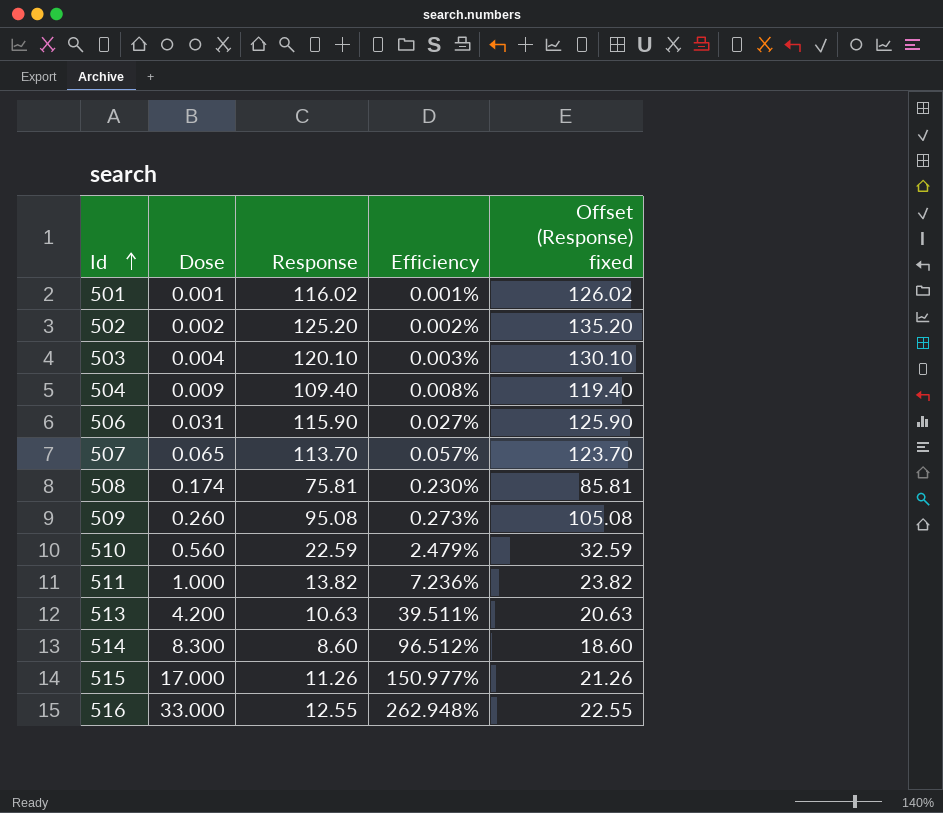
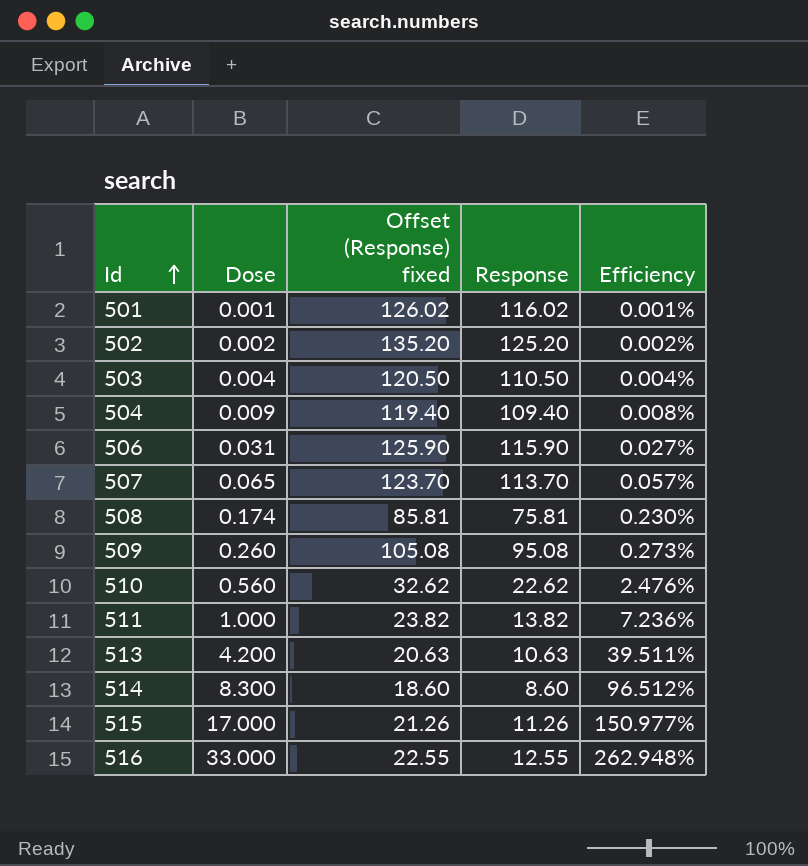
column Offset (Response) fixed | position: 5 -> 3
503 | Offset (Response) fixed: 130.10 -> 120.50
503 | Response: 120.10 -> 110.50
503 | Efficiency: 0.003% -> 0.004%
510 | Offset (Response) fixed: 32.59 -> 32.62
510 | Response: 22.59 -> 22.62
510 | Efficiency: 2.479% -> 2.476%

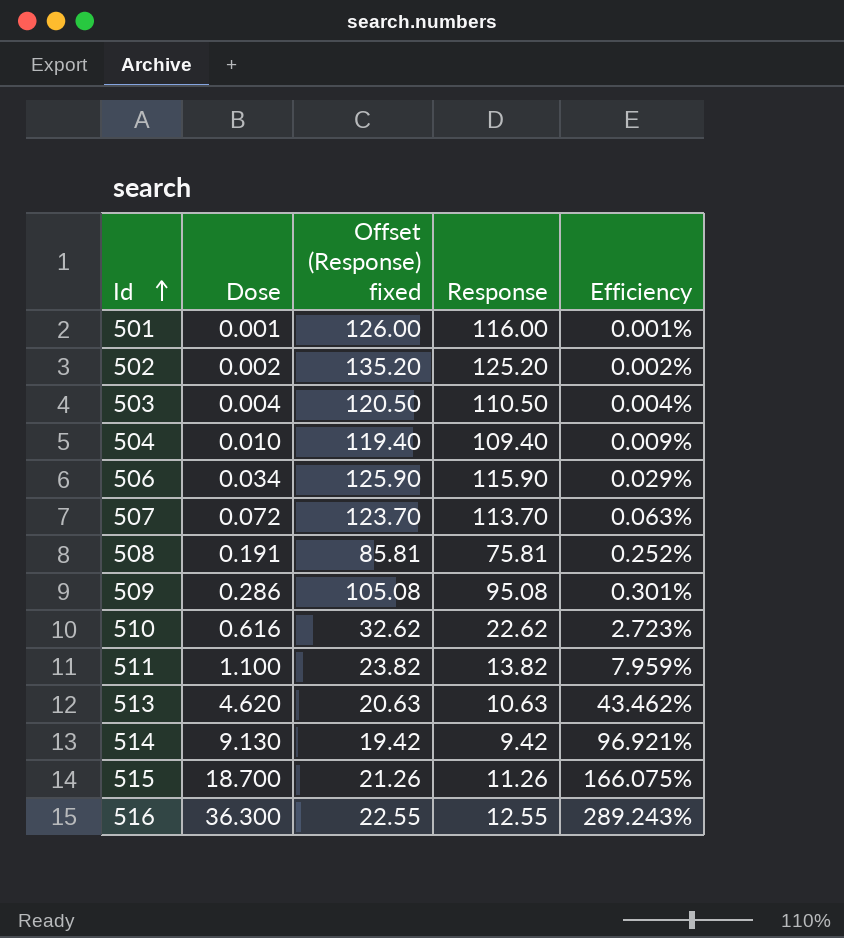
501 | Offset (Response) fixed: 126.02 -> 126.00
501 | Response: 116.02 -> 116.00
504 | Dose: 0.009 -> 0.010
504 | Efficiency: 0.008% -> 0.009%
506 | Dose: 0.031 -> 0.034
506 | Efficiency: 0.027% -> 0.029%
507 | Dose: 0.065 -> 0.072
507 | Efficiency: 0.057% -> 0.063%
508 | Dose: 0.174 -> 0.191
508 | Efficiency: 0.230% -> 0.252%
509 | Dose: 0.260 -> 0.286
509 | Efficiency: 0.273% -> 0.301%
510 | Dose: 0.560 -> 0.616
510 | Efficiency: 2.476% -> 2.723%
511 | Dose: 1.000 -> 1.100
511 | Efficiency: 7.236% -> 7.959%
513 | Dose: 4.200 -> 4.620
513 | Efficiency: 39.511% -> 43.462%
514 | Dose: 8.300 -> 9.130
514 | Offset (Response) fixed: 18.60 -> 19.42
514 | Response: 8.60 -> 9.42
514 | Efficiency: 96.512% -> 96.921%
515 | Dose: 17.000 -> 18.700
515 | Efficiency: 150.977% -> 166.075%
516 | Dose: 33.000 -> 36.300
516 | Efficiency: 262.948% -> 289.243%

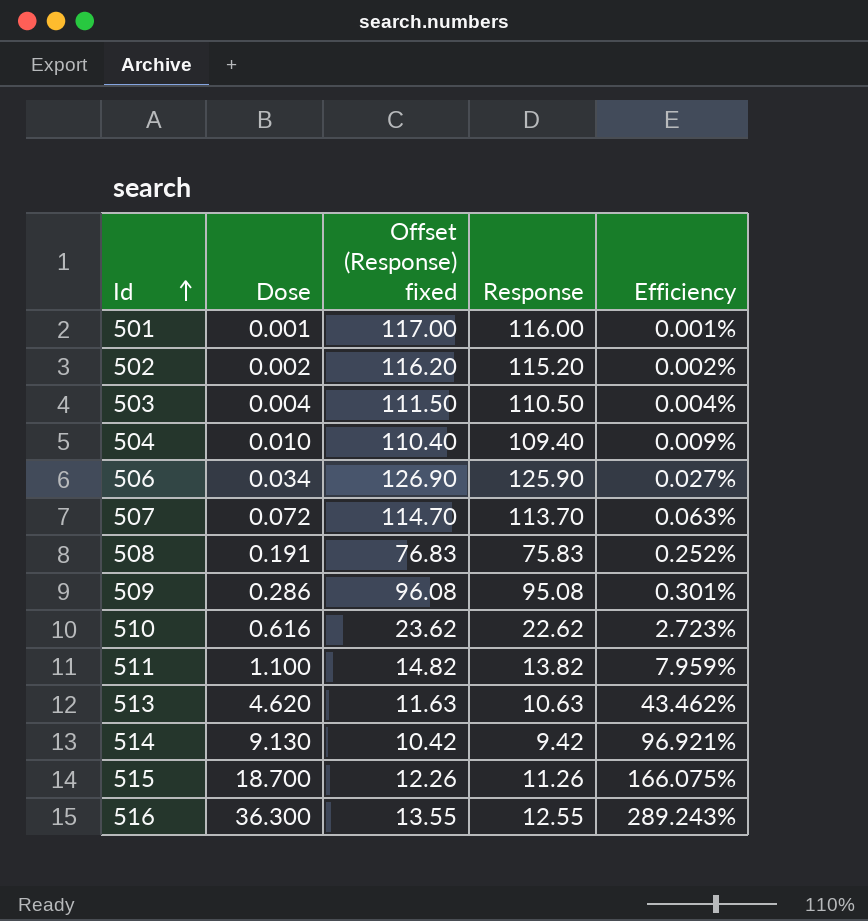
column Offset (Response) fixed | formula: [Response] + 10 -> [Response] + 1
502 | Response: 125.20 -> 115.20
506 | Response: 115.90 -> 125.90
506 | Efficiency: 0.029% -> 0.027%
508 | Response: 75.81 -> 75.83

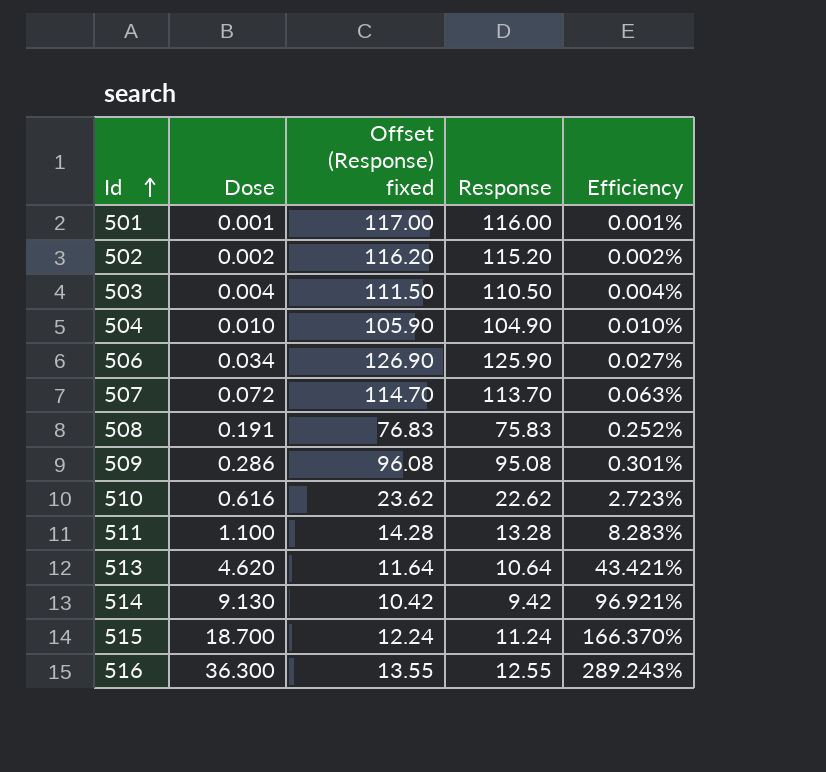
504 | Offset (Response) fixed: 110.40 -> 105.90
504 | Response: 109.40 -> 104.90
504 | Efficiency: 0.009% -> 0.010%
511 | Offset (Response) fixed: 14.82 -> 14.28
511 | Response: 13.82 -> 13.28
511 | Efficiency: 7.959% -> 8.283%
513 | Offset (Response) fixed: 11.63 -> 11.64
513 | Response: 10.63 -> 10.64
513 | Efficiency: 43.462% -> 43.421%
515 | Offset (Response) fixed: 12.26 -> 12.24
515 | Response: 11.26 -> 11.24
515 | Efficiency: 166.075% -> 166.370%

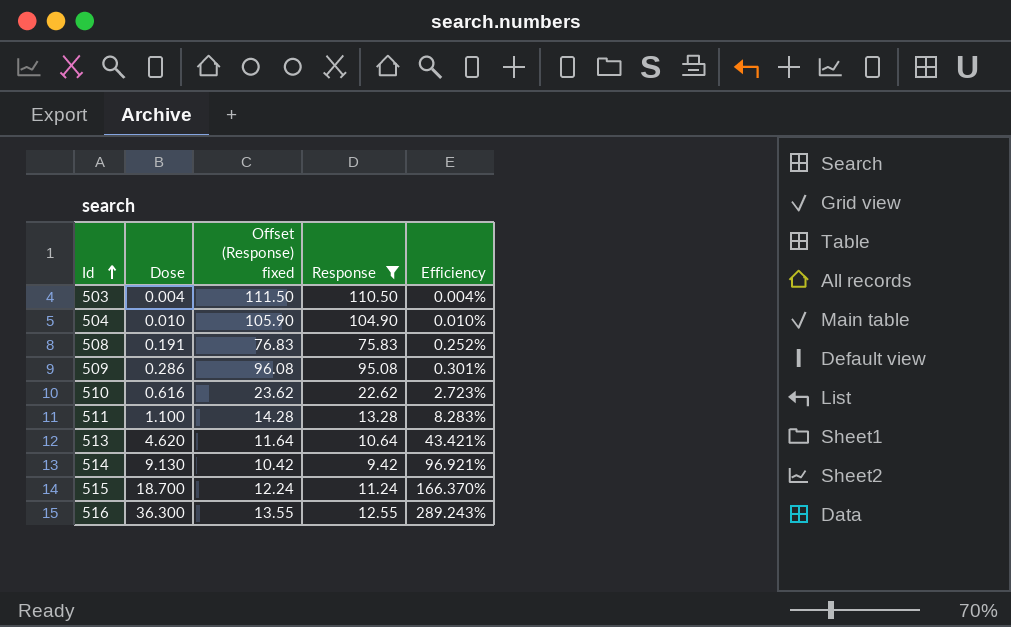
filter: none -> Response <= 110.50

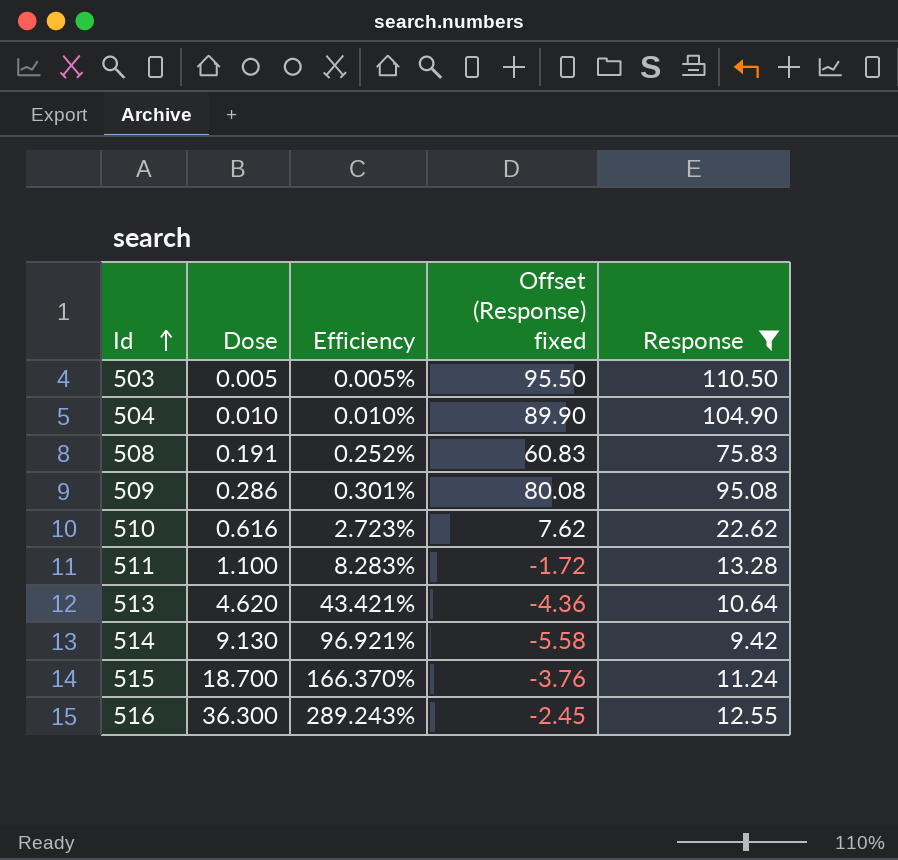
column Efficiency | position: 5 -> 3
column Offset (Response) fixed | formula: [Response] + 1 -> [Response] - 15
503 | Dose: 0.004 -> 0.005
503 | Efficiency: 0.004% -> 0.005%

